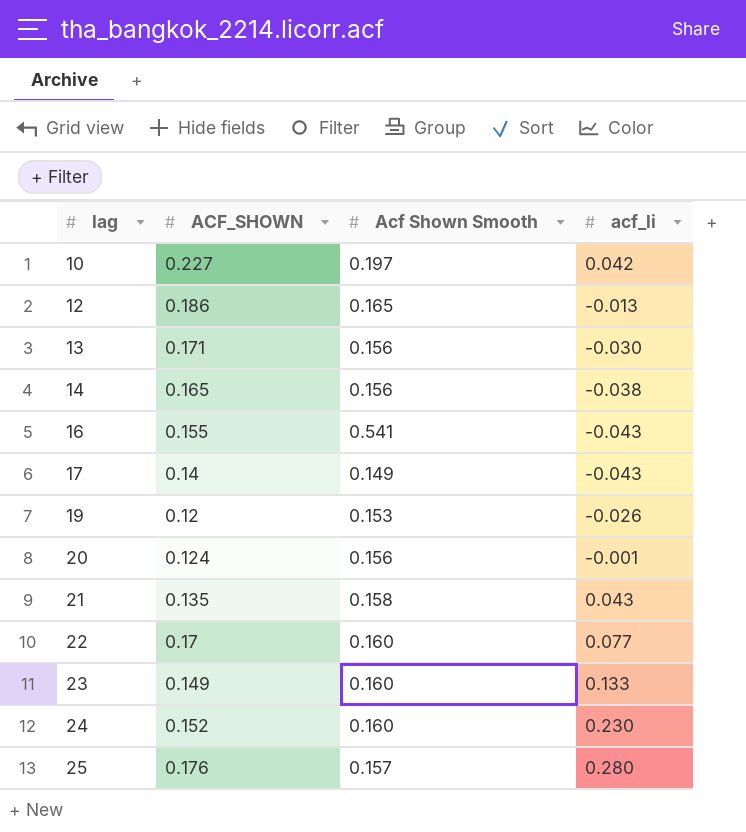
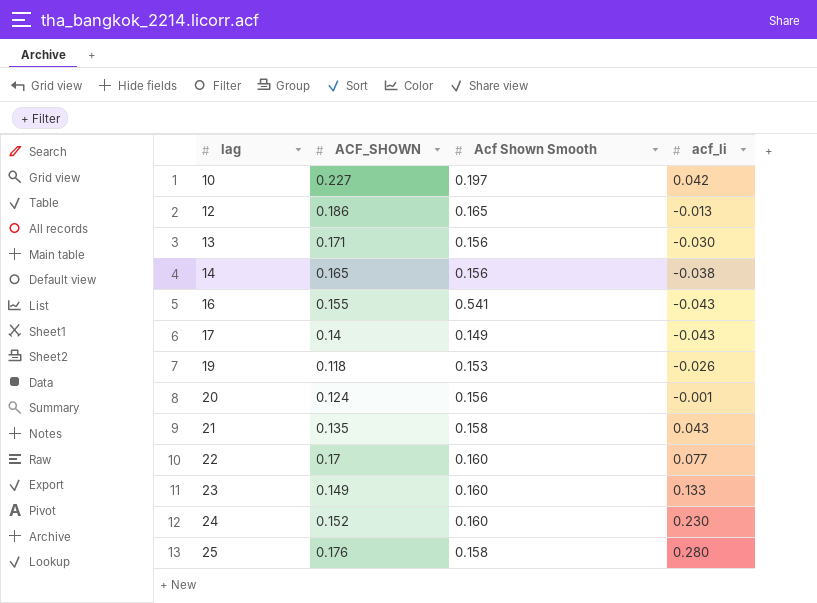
19 | ACF_SHOWN: 0.12 -> 0.118
25 | Acf Shown Smooth: 0.157 -> 0.158

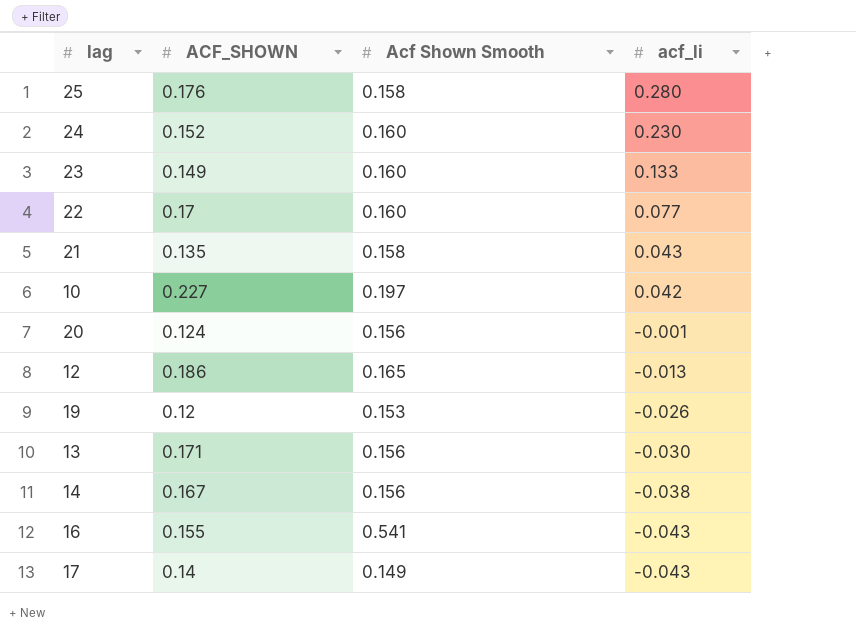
row order: lag ascending -> acf_li descending
19 | ACF_SHOWN: 0.118 -> 0.12
14 | ACF_SHOWN: 0.165 -> 0.167

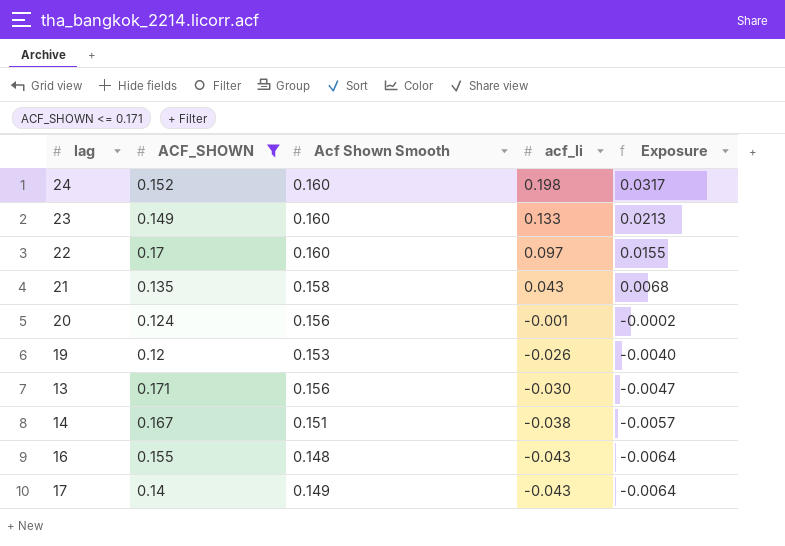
filter: none -> ACF_SHOWN <= 0.171
column Exposure | formula: none -> [Acf Shown Smooth] * [acf_li]
24 | acf_li: 0.230 -> 0.198
22 | acf_li: 0.077 -> 0.097
14 | Acf Shown Smooth: 0.156 -> 0.151
16 | Acf Shown Smooth: 0.541 -> 0.148

